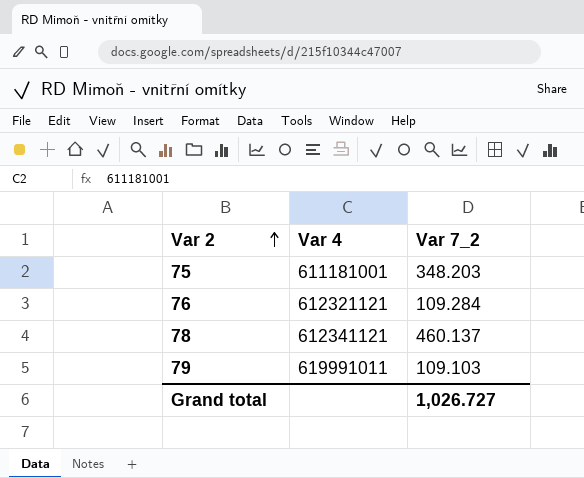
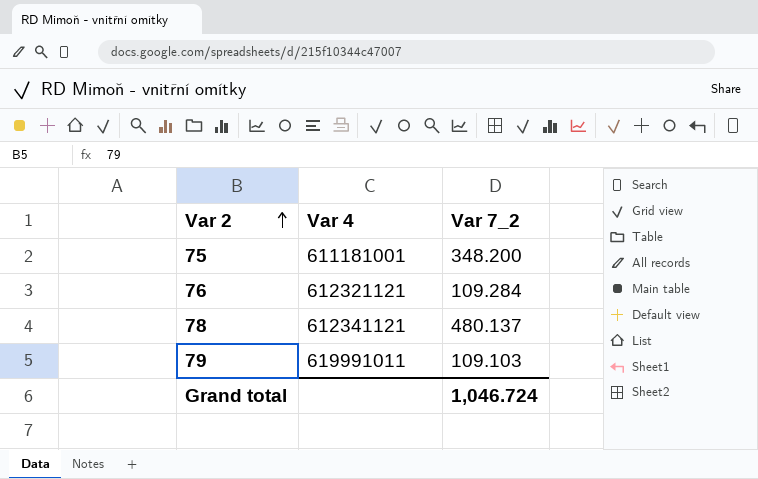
75 | Var 7_2: 348.203 -> 348.200
78 | Var 7_2: 460.137 -> 480.137
Grand total | Var 7_2: 1,026.727 -> 1,046.724

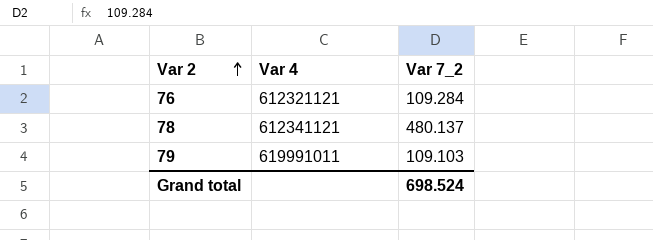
row 75: 611181001 | 348.200 -> none
Grand total | Var 7_2: 1,046.724 -> 698.524

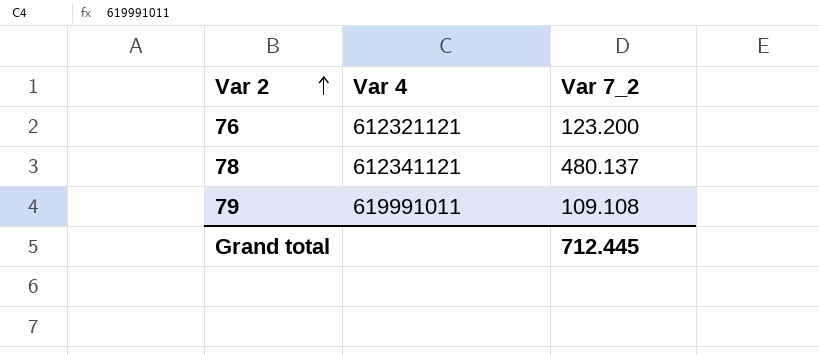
76 | Var 7_2: 109.284 -> 123.200
79 | Var 7_2: 109.103 -> 109.108
Grand total | Var 7_2: 698.524 -> 712.445

